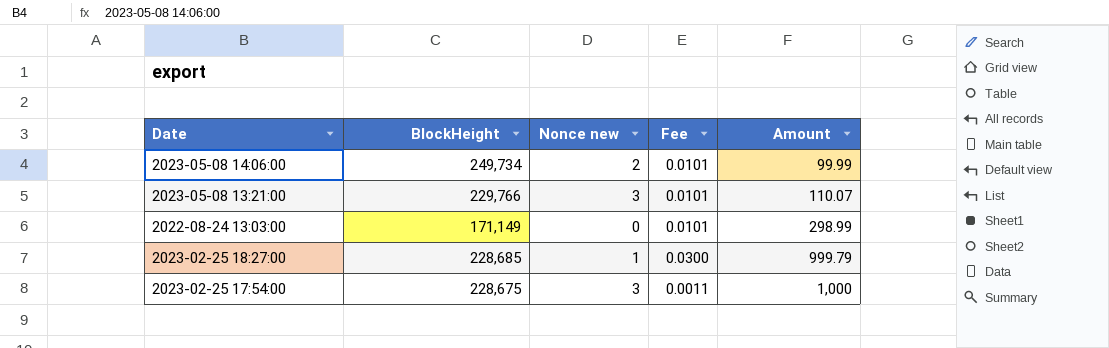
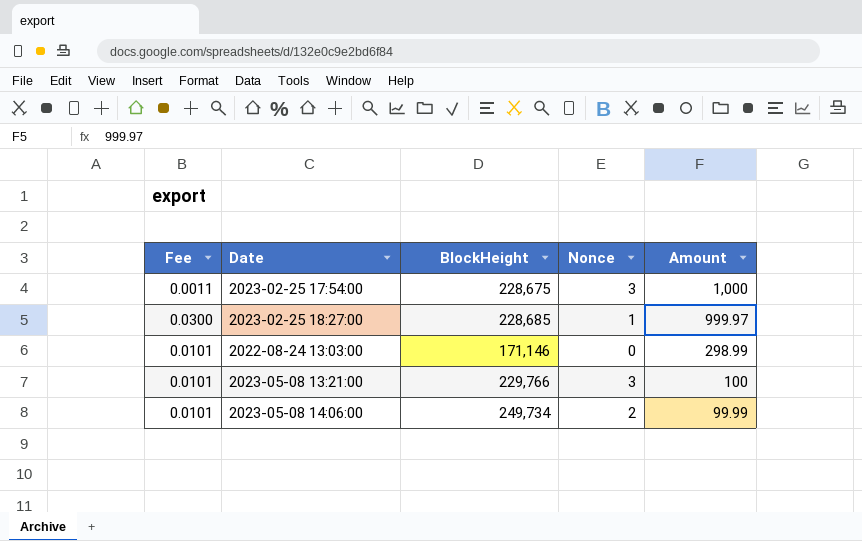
row order: Amount ascending -> Amount descending
column Fee | position: 4 -> 1
column name: Nonce new -> Nonce
2023-02-25 18:27:00 | Amount: 999.79 -> 999.97
2022-08-24 13:03:00 | BlockHeight: 171,149 -> 171,146
2023-05-08 13:21:00 | Amount: 110.07 -> 100

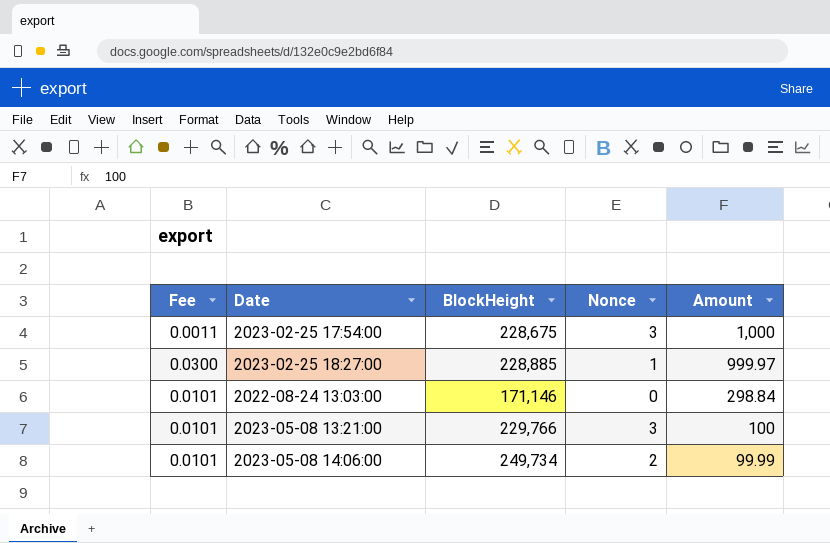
2023-02-25 18:27:00 | BlockHeight: 228,685 -> 228,885
2022-08-24 13:03:00 | Amount: 298.99 -> 298.84

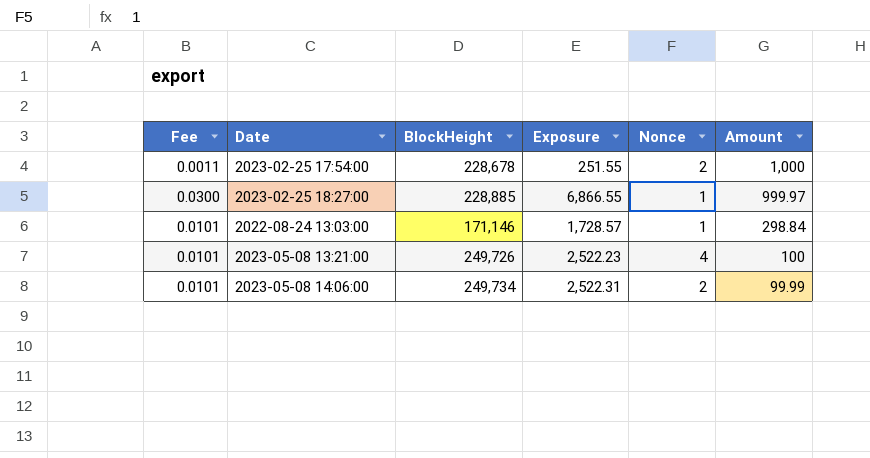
column Exposure | formula: none -> [Fee] * [BlockHeight]
2023-02-25 17:54:00 | BlockHeight: 228,675 -> 228,678
2023-02-25 17:54:00 | Nonce: 3 -> 2
2022-08-24 13:03:00 | Nonce: 0 -> 1
2023-05-08 13:21:00 | BlockHeight: 229,766 -> 249,726
2023-05-08 13:21:00 | Nonce: 3 -> 4

